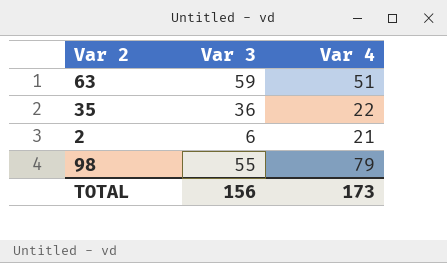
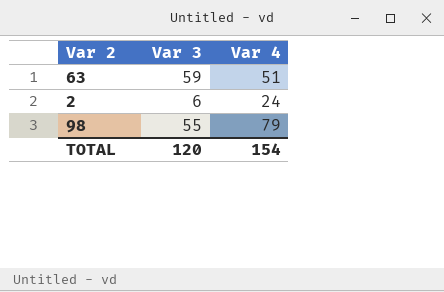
row 35: 36 | 22 -> none
2 | Var 4: 21 -> 24
TOTAL | Var 3: 156 -> 120
TOTAL | Var 4: 173 -> 154

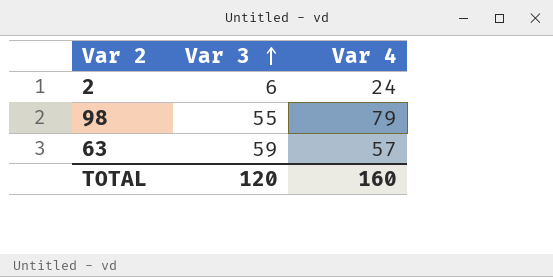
row order: none -> Var 3 ascending
63 | Var 4: 51 -> 57
TOTAL | Var 4: 154 -> 160

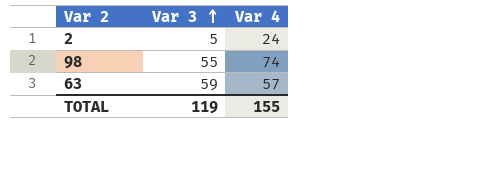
2 | Var 3: 6 -> 5
98 | Var 4: 79 -> 74
TOTAL | Var 3: 120 -> 119
TOTAL | Var 4: 160 -> 155

